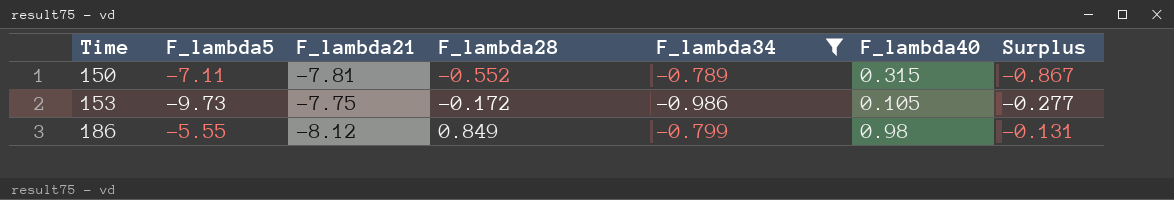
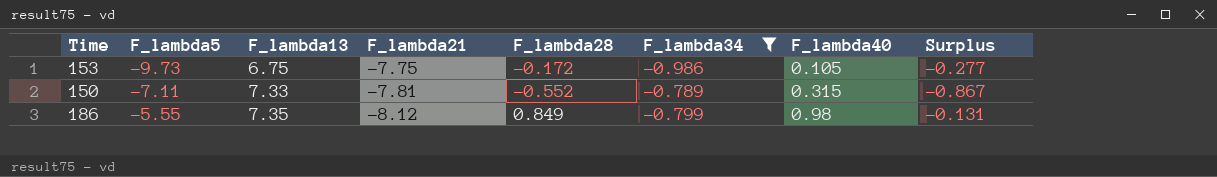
row order: Time ascending -> F_lambda5 ascending
column F_lambda13 | position: none -> 3

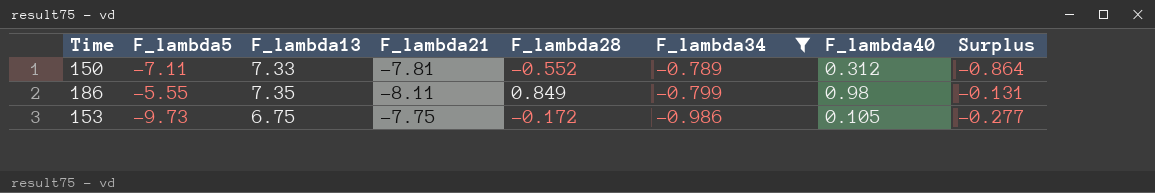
row order: F_lambda5 ascending -> F_lambda34 descending
150 | F_lambda40: 0.315 -> 0.312
150 | Surplus: -0.867 -> -0.864
186 | F_lambda21: -8.12 -> -8.11

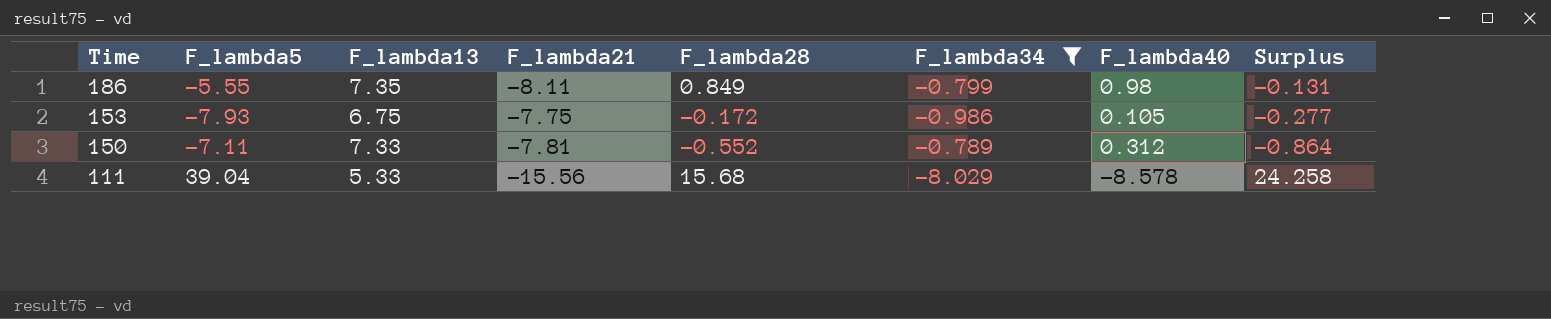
row order: F_lambda34 descending -> Time descending
153 | F_lambda5: -9.73 -> -7.93
row 111: none -> 39.04 | 5.33 | -15.56 | 15.68 | -8.029 | -8.578 | 24.258

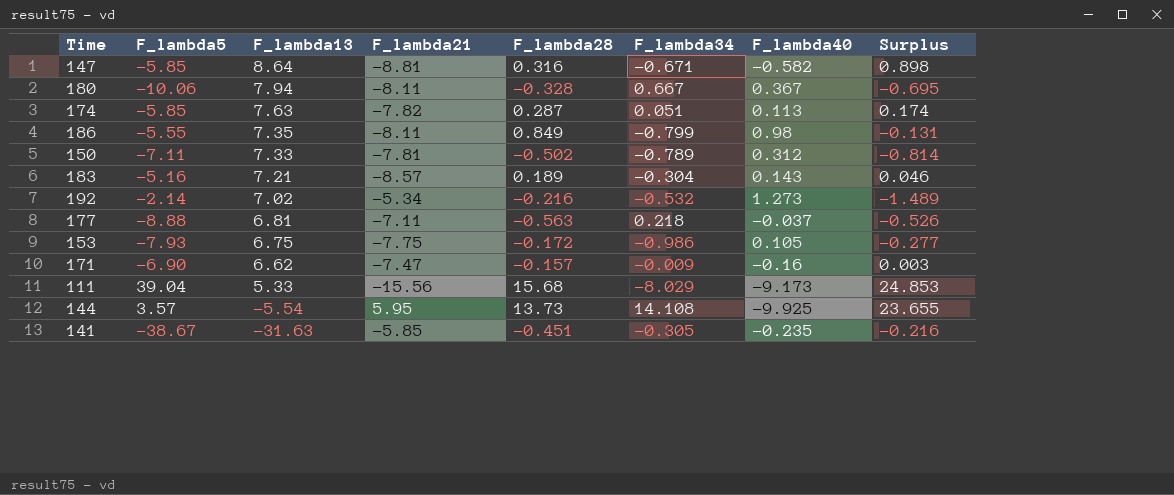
filter: F_lambda34 <= -0.789 -> none
row order: Time descending -> F_lambda13 descending
150 | F_lambda28: -0.552 -> -0.502
150 | Surplus: -0.864 -> -0.814
111 | F_lambda40: -8.578 -> -9.173
111 | Surplus: 24.258 -> 24.853

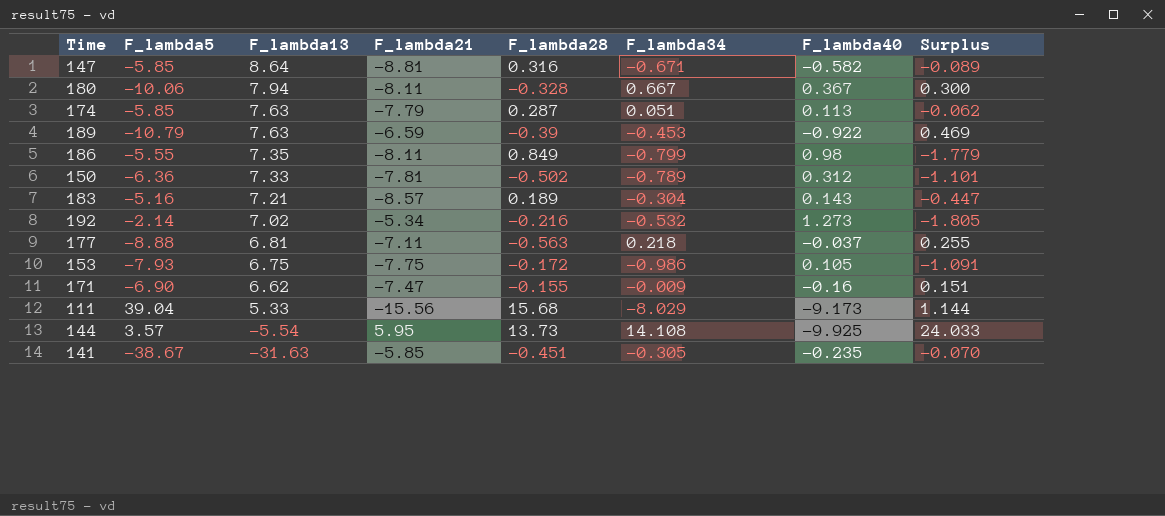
column Surplus | formula: [F_lambda28] - [F_lambda40] -> [F_lambda34] - [F_lambda40]
174 | F_lambda21: -7.82 -> -7.79
row 189: none -> -10.79 | 7.63 | -6.59 | -0.39 | -0.453 | -0.922 | 0.469
150 | F_lambda5: -7.11 -> -6.36
171 | F_lambda28: -0.157 -> -0.155

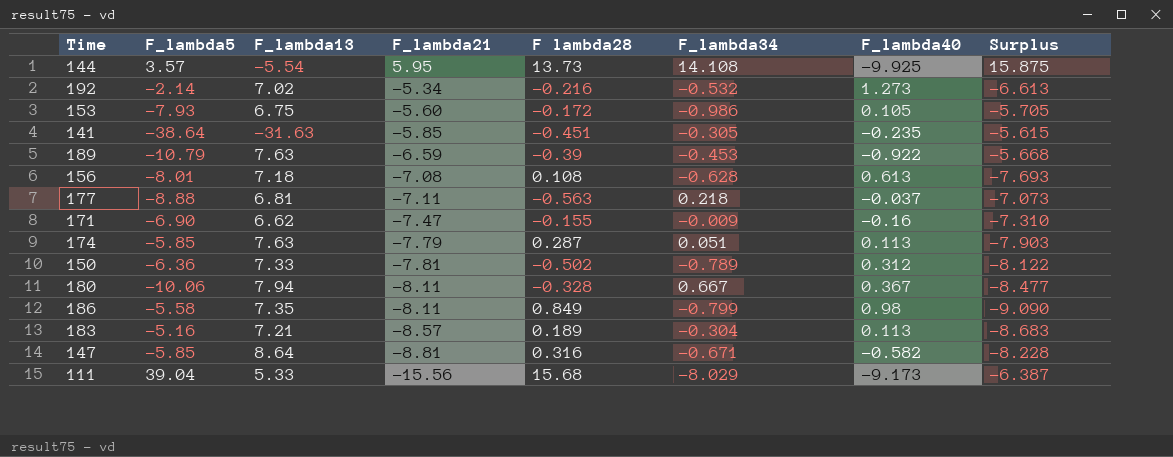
row order: F_lambda13 descending -> F_lambda21 descending
column name: F_lambda28 -> F lambda28
column Surplus | formula: [F_lambda34] - [F_lambda40] -> [F_lambda21] - [F_lambda40]
153 | F_lambda21: -7.75 -> -5.60
141 | F_lambda5: -38.67 -> -38.64
row 156: none -> -8.01 | 7.18 | -7.08 | 0.108 | -0.628 | 0.613 | -7.693
186 | F_lambda5: -5.55 -> -5.58
183 | F_lambda40: 0.143 -> 0.113

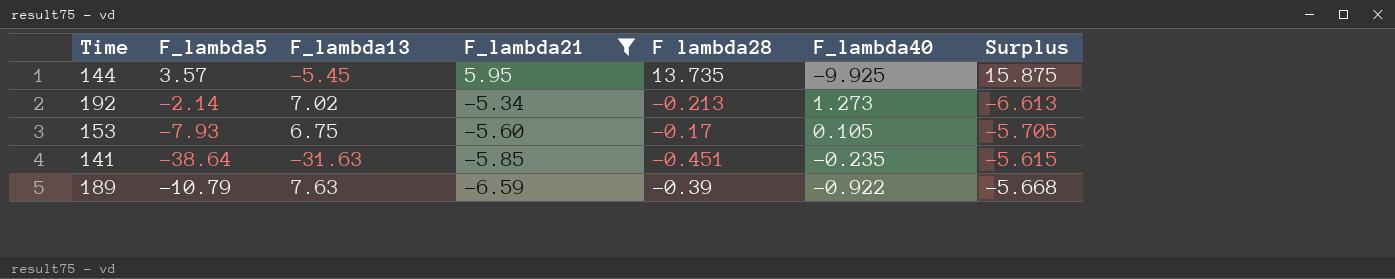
filter: none -> F_lambda21 >= -6.59
column F_lambda34 | position: 6 -> none
144 | F_lambda13: -5.54 -> -5.45
144 | F lambda28: 13.73 -> 13.735
192 | F lambda28: -0.216 -> -0.213
153 | F lambda28: -0.172 -> -0.17

